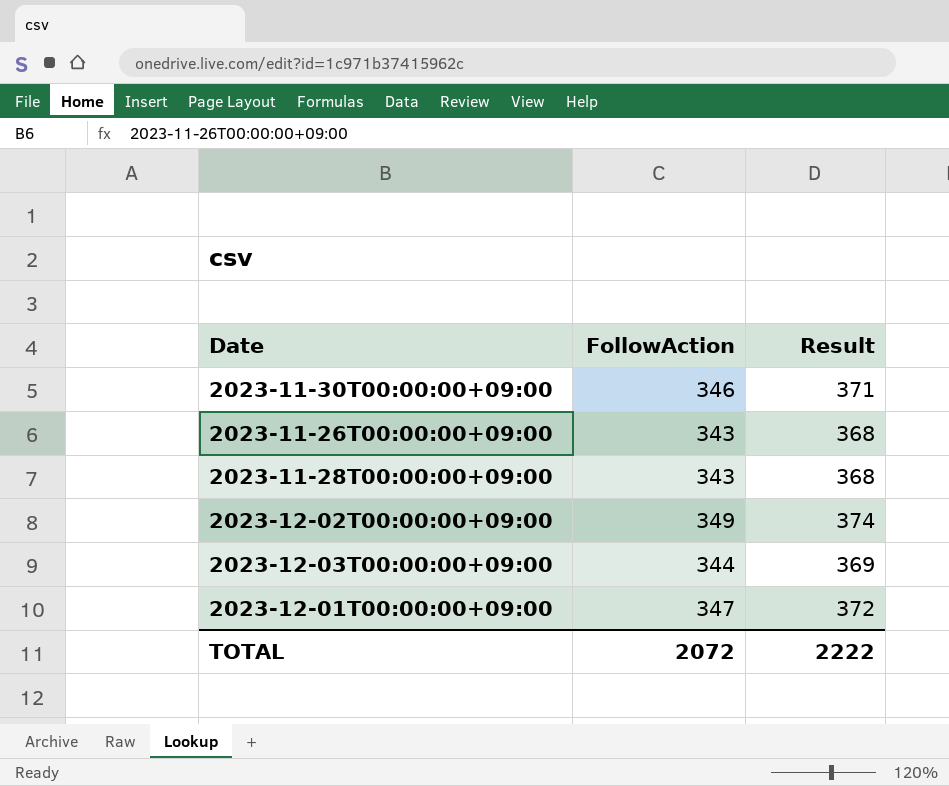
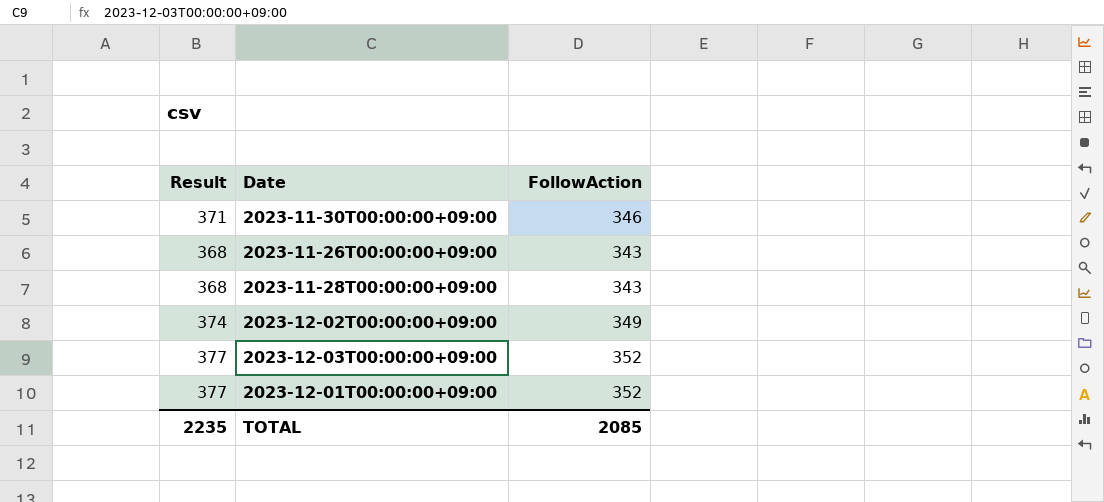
column Result | position: 3 -> 1
2023-12-03T00:00:00+09:00 | Result: 369 -> 377
2023-12-03T00:00:00+09:00 | FollowAction: 344 -> 352
2023-12-01T00:00:00+09:00 | Result: 372 -> 377
2023-12-01T00:00:00+09:00 | FollowAction: 347 -> 352
TOTAL | Result: 2222 -> 2235
TOTAL | FollowAction: 2072 -> 2085

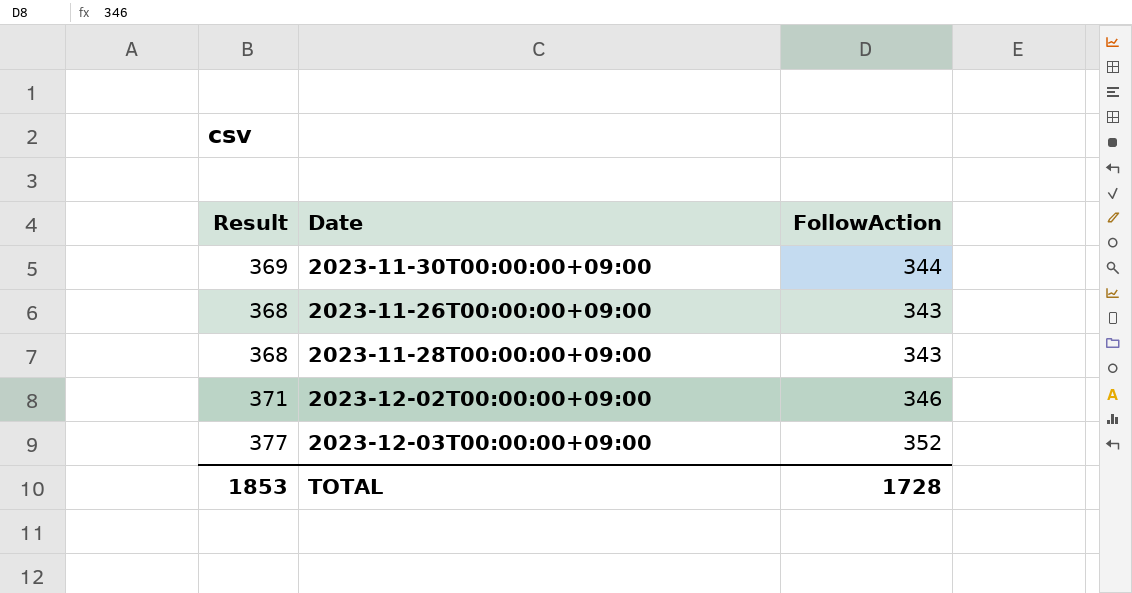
row 2023-12-01T00:00:00+09:00: 377 | 352 -> none
2023-11-30T00:00:00+09:00 | Result: 371 -> 369
2023-11-30T00:00:00+09:00 | FollowAction: 346 -> 344
2023-12-02T00:00:00+09:00 | Result: 374 -> 371
2023-12-02T00:00:00+09:00 | FollowAction: 349 -> 346
TOTAL | Result: 2235 -> 1853
TOTAL | FollowAction: 2085 -> 1728

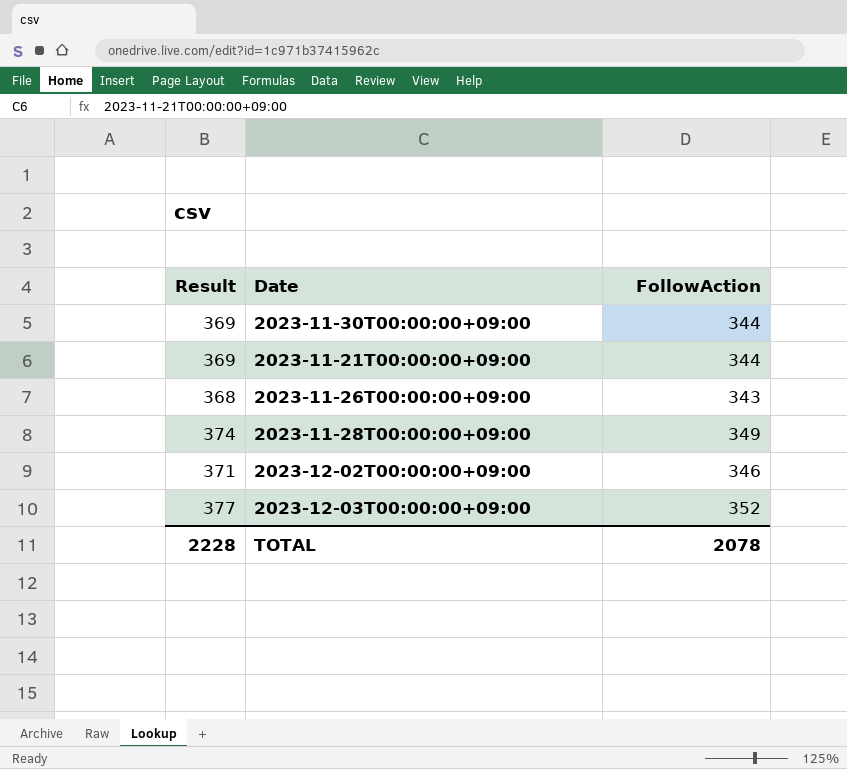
row 2023-11-21T00:00:00+09:00: none -> 369 | 344
2023-11-28T00:00:00+09:00 | Result: 368 -> 374
2023-11-28T00:00:00+09:00 | FollowAction: 343 -> 349
TOTAL | Result: 1853 -> 2228
TOTAL | FollowAction: 1728 -> 2078

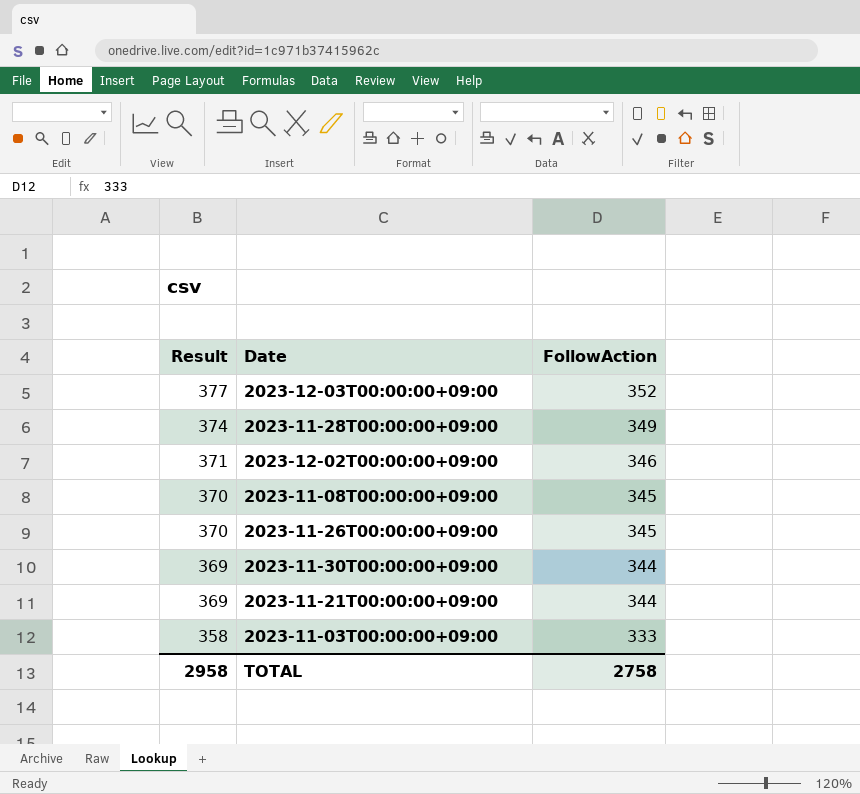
row order: none -> Result descending
row 2023-11-08T00:00:00+09:00: none -> 370 | 345
2023-11-26T00:00:00+09:00 | Result: 368 -> 370
2023-11-26T00:00:00+09:00 | FollowAction: 343 -> 345
row 2023-11-03T00:00:00+09:00: none -> 358 | 333
TOTAL | Result: 2228 -> 2958
TOTAL | FollowAction: 2078 -> 2758

